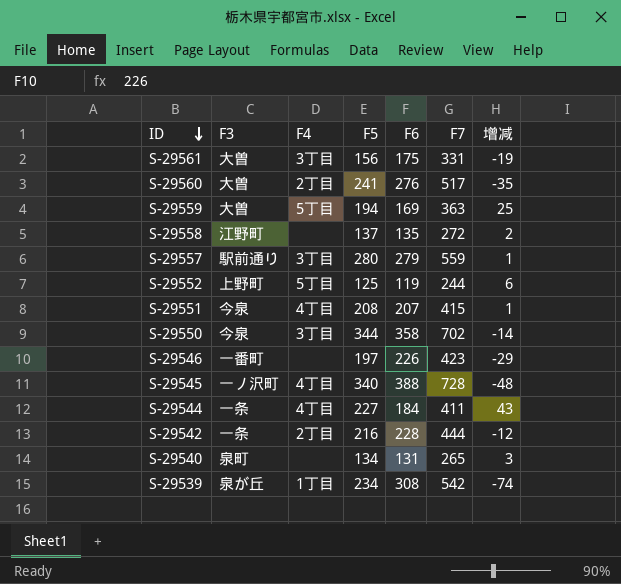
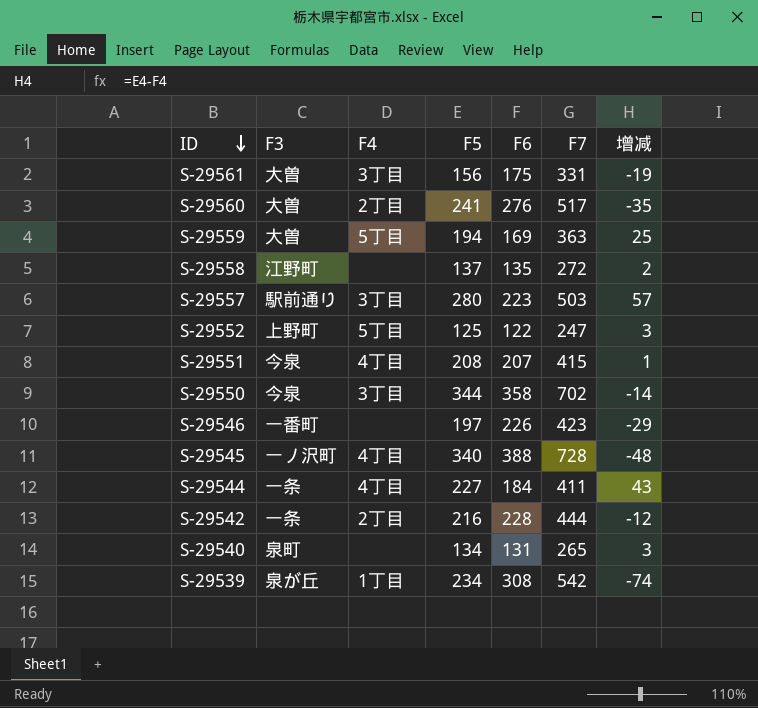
S-29557 | F6: 279 -> 223
S-29557 | F7: 559 -> 503
S-29557 | 增减: 1 -> 57
S-29552 | F6: 119 -> 122
S-29552 | F7: 244 -> 247
S-29552 | 增减: 6 -> 3

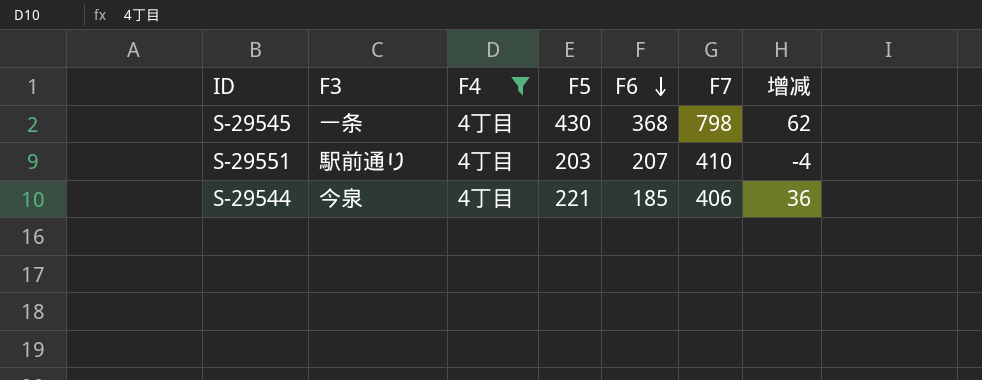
filter: none -> F4 = 4丁目
row order: ID descending -> F6 descending
S-29545 | F3: 一ノ沢町 -> 一条
S-29545 | F5: 340 -> 430
S-29545 | F6: 388 -> 368
S-29545 | F7: 728 -> 798
S-29545 | 增减: -48 -> 62
S-29551 | F3: 今泉 -> 駅前通り
S-29551 | F5: 208 -> 203
S-29551 | F7: 415 -> 410
S-29551 | 增减: 1 -> -4
S-29544 | F3: 一条 -> 今泉
S-29544 | F5: 227 -> 221
S-29544 | F6: 184 -> 185
S-29544 | F7: 411 -> 406
S-29544 | 增减: 43 -> 36

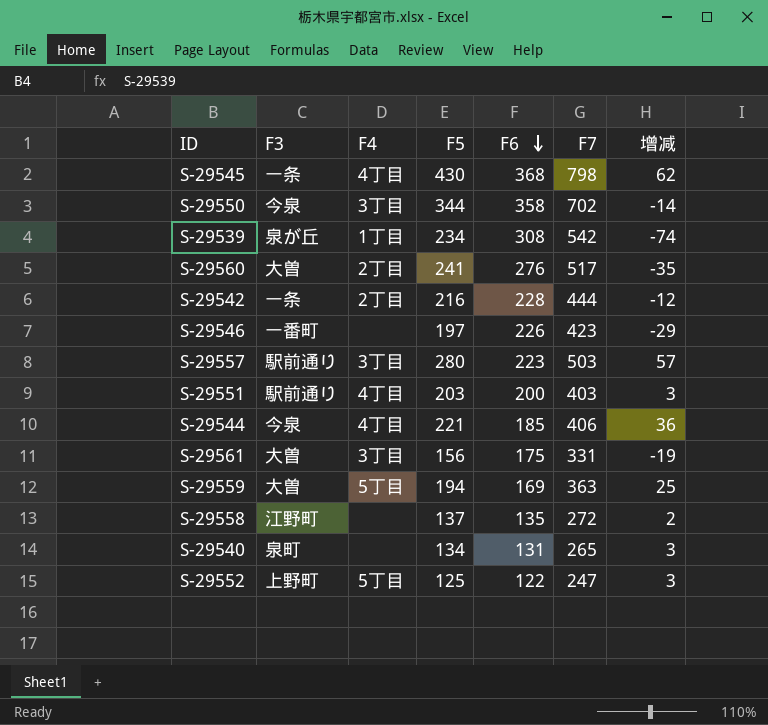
filter: F4 = 4丁目 -> none
S-29551 | F6: 207 -> 200
S-29551 | F7: 410 -> 403
S-29551 | 增减: -4 -> 3

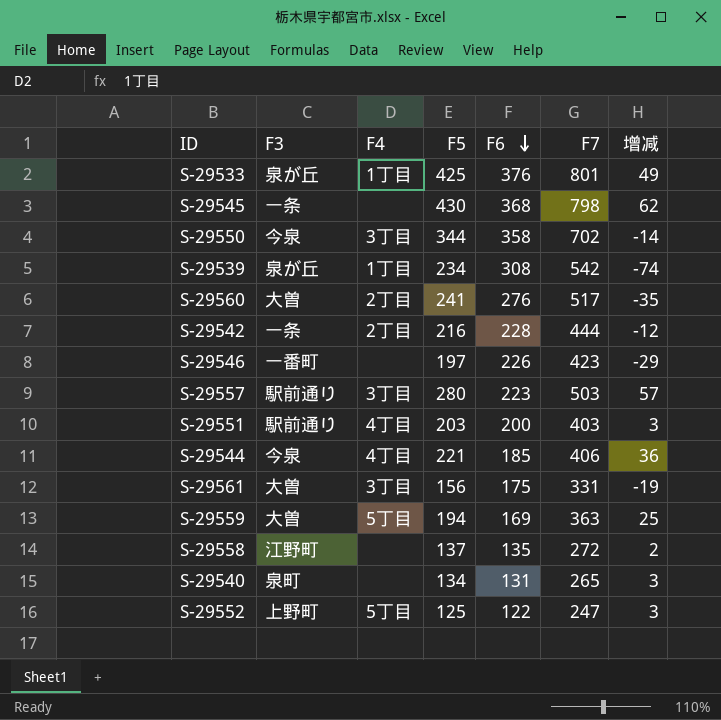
row S-29533: none -> 泉が丘 | 1丁目 | 425 | 376 | 801 | 49
S-29545 | F4: 4丁目 -> none

